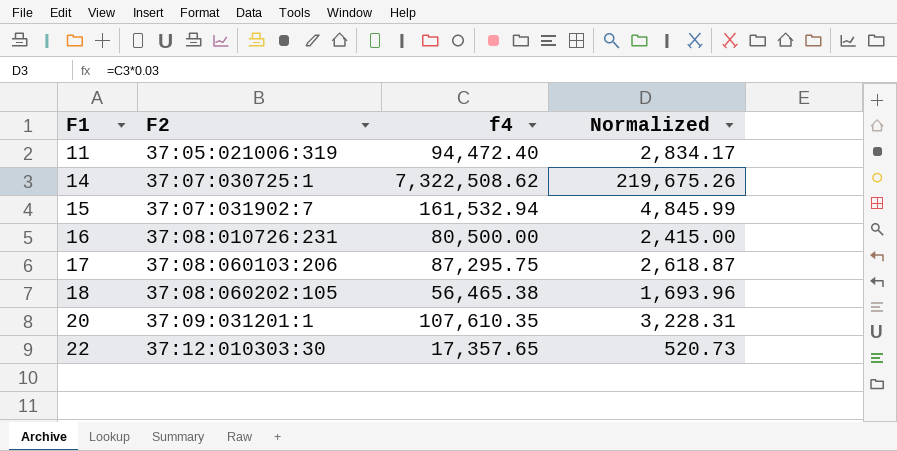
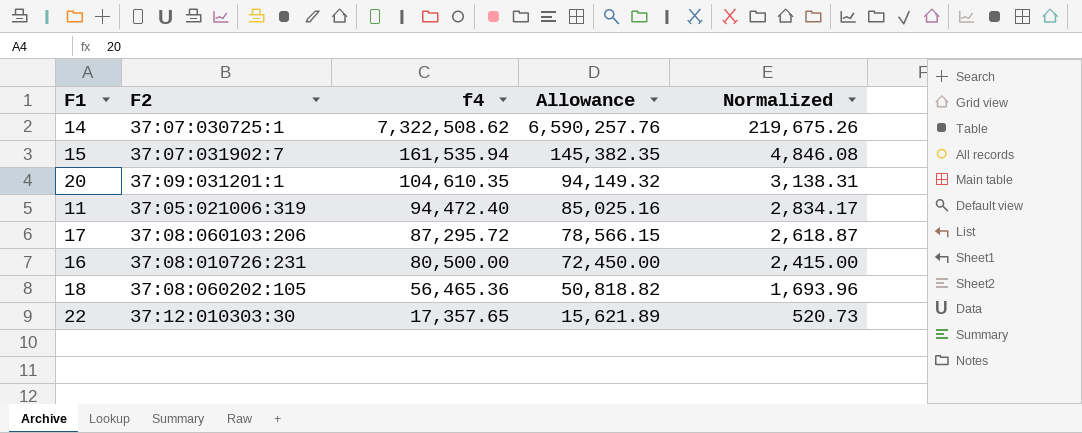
row order: F1 ascending -> f4 descending
column Allowance | formula: none -> [f4] * 0.9
15 | f4: 161,532.94 -> 161,535.94
15 | Normalized: 4,845.99 -> 4,846.08
20 | f4: 107,610.35 -> 104,610.35
20 | Normalized: 3,228.31 -> 3,138.31
17 | f4: 87,295.75 -> 87,295.72
18 | f4: 56,465.38 -> 56,465.36

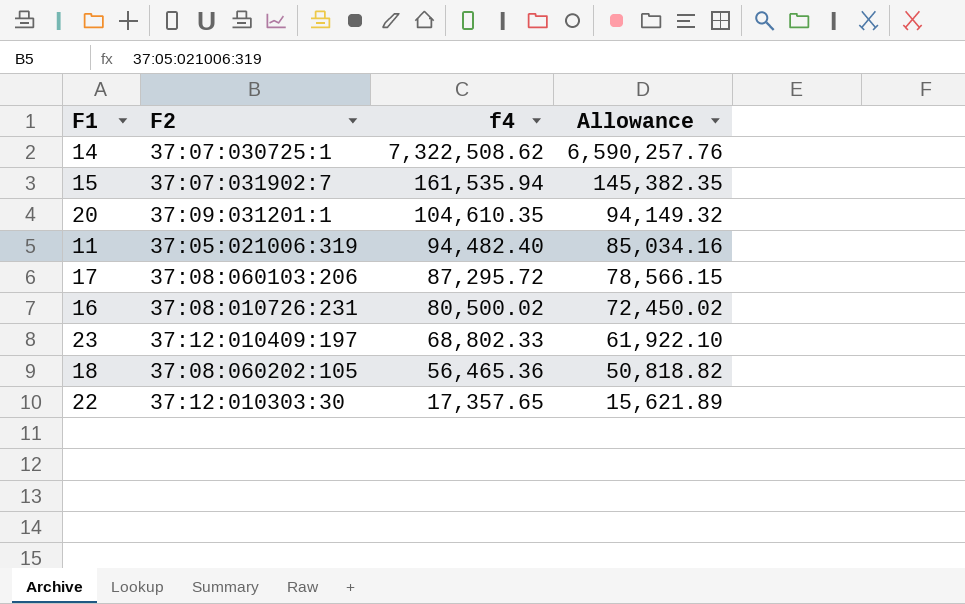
column Normalized | formula: [f4] * 0.03 -> none
11 | f4: 94,472.40 -> 94,482.40
11 | Allowance: 85,025.16 -> 85,034.16
16 | f4: 80,500.00 -> 80,500.02
16 | Allowance: 72,450.00 -> 72,450.02
row 23: none -> 37:12:010409:197 | 68,802.33 | 61,922.10

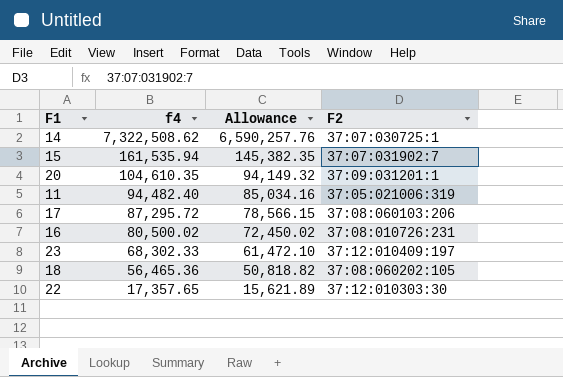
column F2 | position: 2 -> 4
23 | f4: 68,802.33 -> 68,302.33
23 | Allowance: 61,922.10 -> 61,472.10

